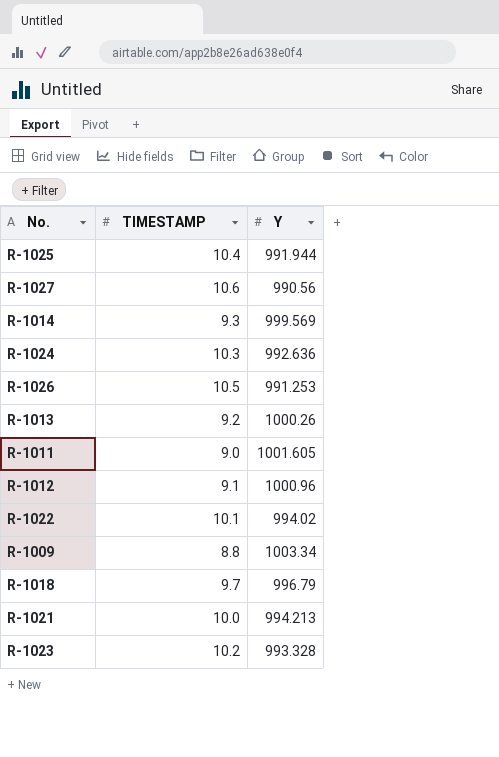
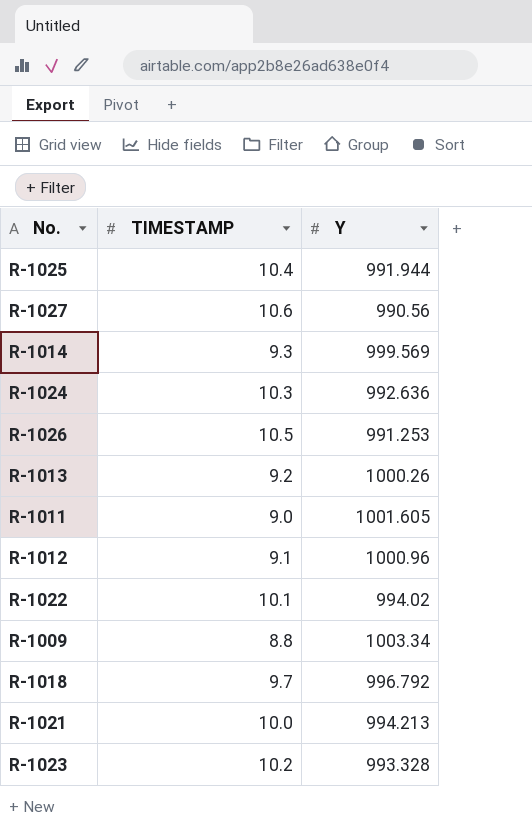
R-1018 | Y: 996.79 -> 996.792

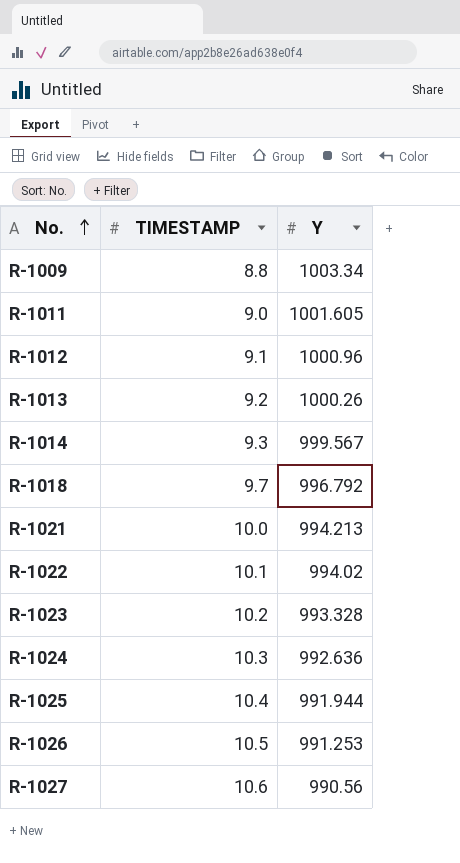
row order: none -> No. ascending
R-1014 | Y: 999.569 -> 999.567

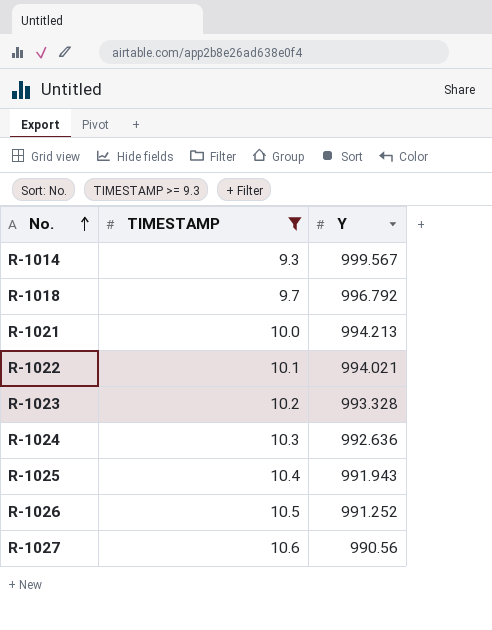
filter: none -> TIMESTAMP >= 9.3
R-1022 | Y: 994.02 -> 994.021
R-1025 | Y: 991.944 -> 991.943
R-1026 | Y: 991.253 -> 991.252

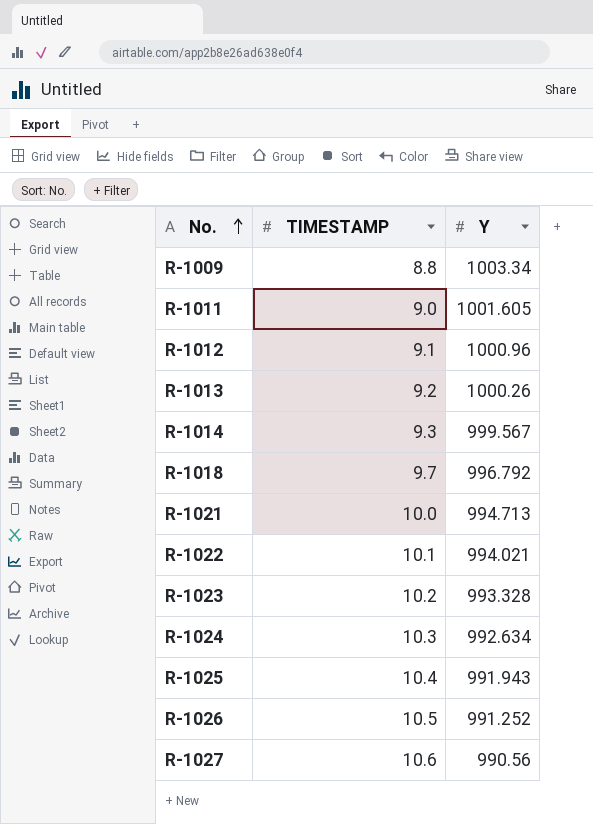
filter: TIMESTAMP >= 9.3 -> none
R-1021 | Y: 994.213 -> 994.713
R-1024 | Y: 992.636 -> 992.634

